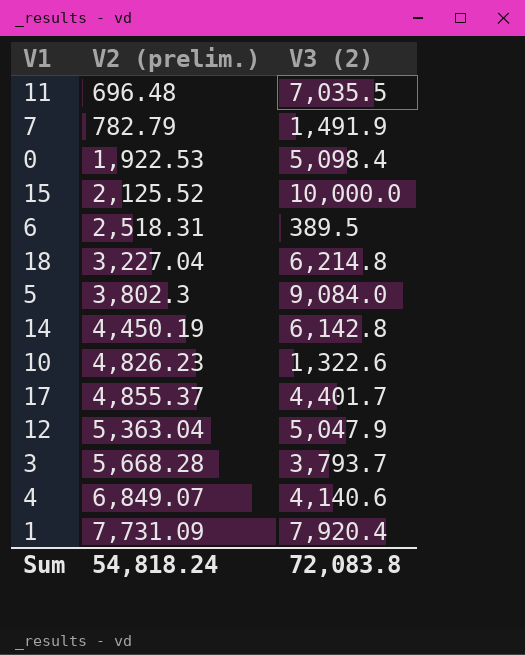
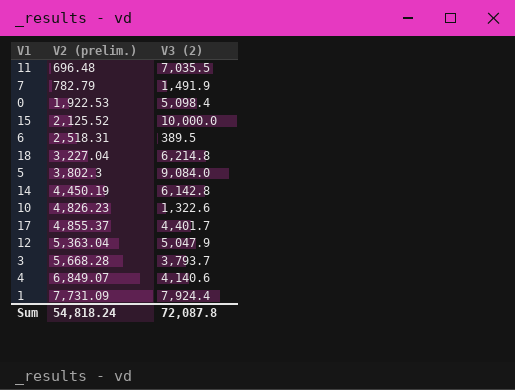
1 | V3 (2): 7,920.4 -> 7,924.4
Sum | V3 (2): 72,083.8 -> 72,087.8

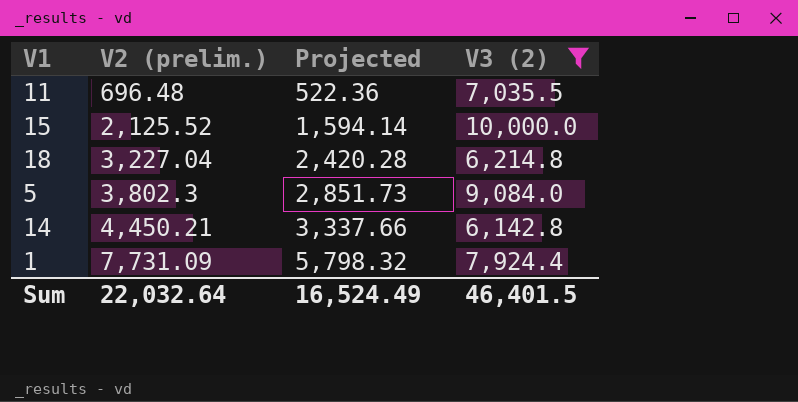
filter: none -> V3 (2) >= 6,142.8
column Projected | formula: none -> [V2 (prelim.)] * 0.75
14 | V2 (prelim.): 4,450.19 -> 4,450.21
Sum | V2 (prelim.): 54,818.24 -> 22,032.64
Sum | V3 (2): 72,087.8 -> 46,401.5

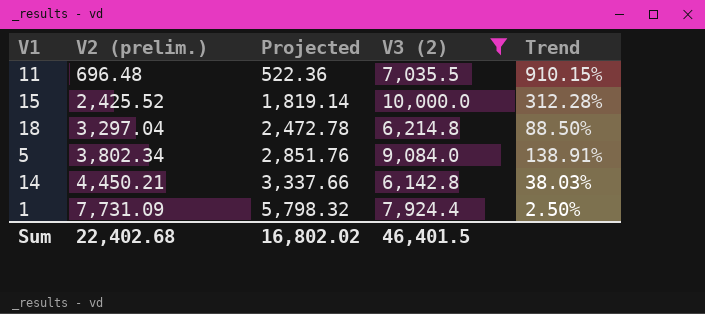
column Trend | formula: none -> ([V3 (2)] - [V2 (prelim.)]) / [V2 (prelim.)]
15 | V2 (prelim.): 2,125.52 -> 2,425.52
15 | Projected: 1,594.14 -> 1,819.14
18 | V2 (prelim.): 3,227.04 -> 3,297.04
18 | Projected: 2,420.28 -> 2,472.78
5 | V2 (prelim.): 3,802.3 -> 3,802.34
5 | Projected: 2,851.73 -> 2,851.76
Sum | V2 (prelim.): 22,032.64 -> 22,402.68
Sum | Projected: 16,524.49 -> 16,802.02

